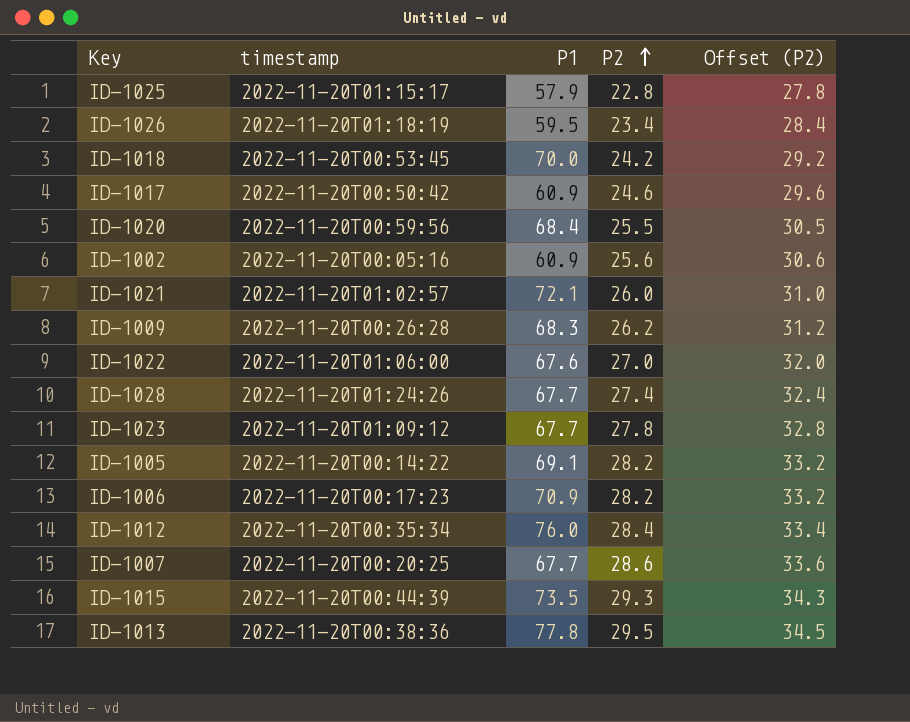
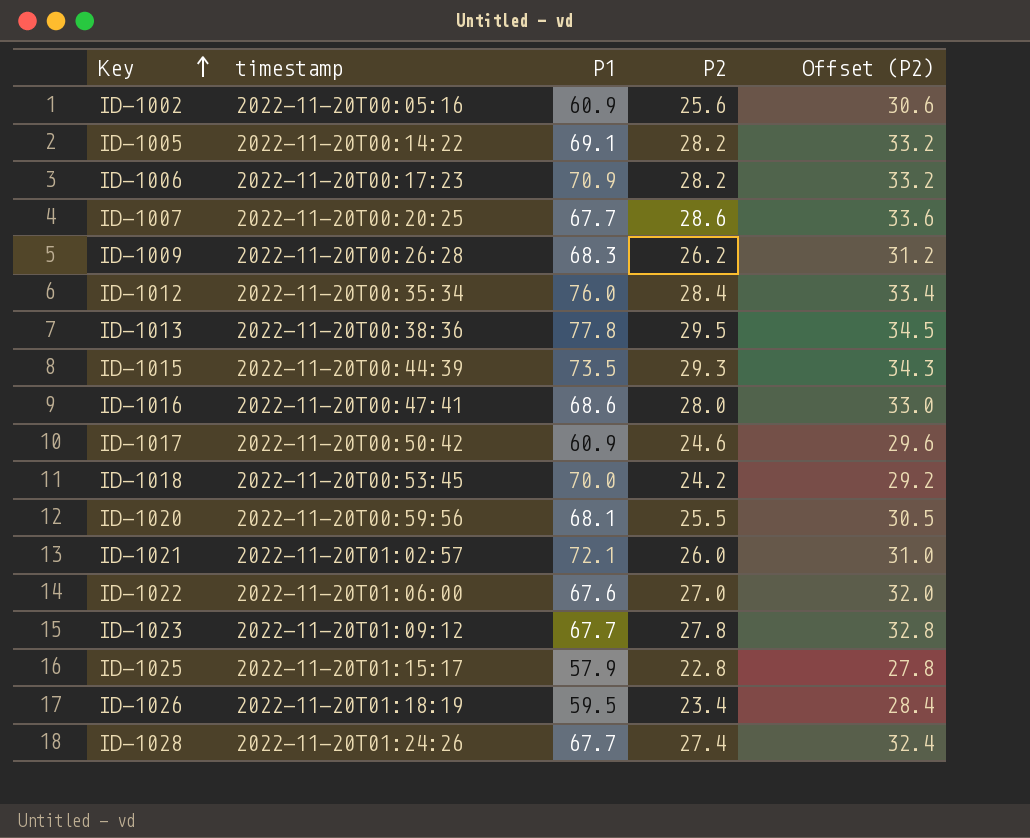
row order: P2 ascending -> Key ascending
row ID-1016: none -> 2022-11-20T00:47:41 | 68.6 | 28.0 | 33.0
ID-1020 | P1: 68.4 -> 68.1

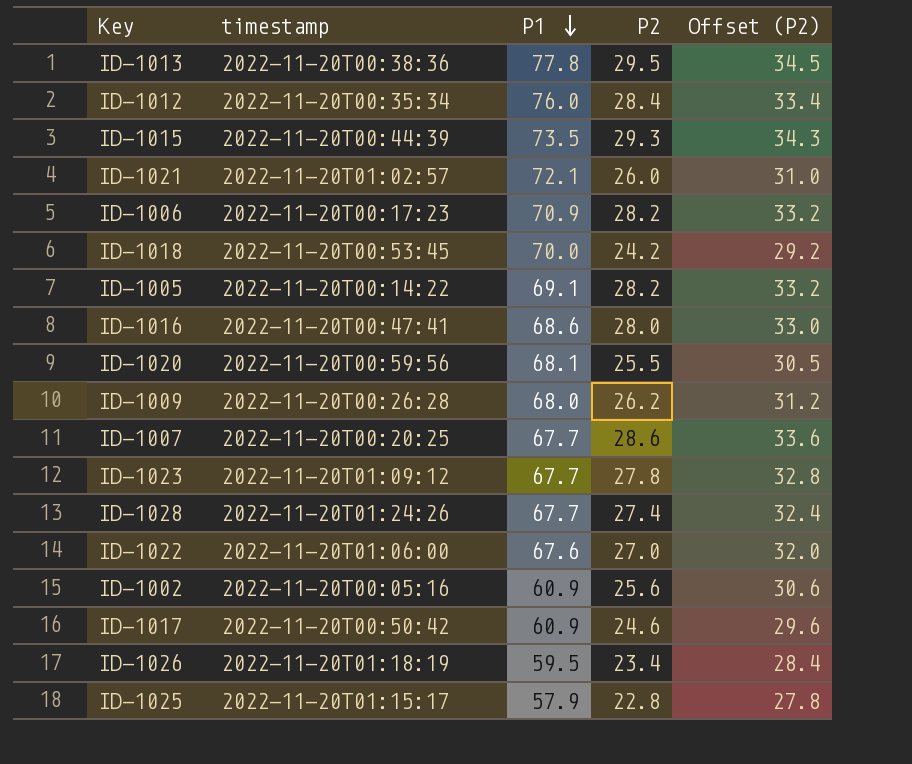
row order: Key ascending -> P1 descending
ID-1009 | P1: 68.3 -> 68.0

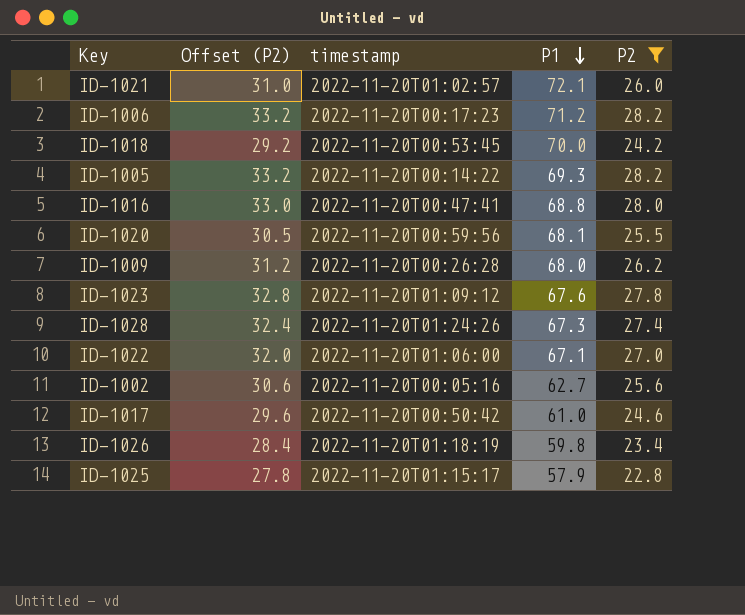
filter: none -> P2 <= 28.2
column Offset (P2) | position: 5 -> 2
ID-1006 | P1: 70.9 -> 71.2
ID-1005 | P1: 69.1 -> 69.3
ID-1016 | P1: 68.6 -> 68.8
ID-1023 | P1: 67.7 -> 67.6
ID-1028 | P1: 67.7 -> 67.3
ID-1022 | P1: 67.6 -> 67.1
ID-1002 | P1: 60.9 -> 62.7
ID-1017 | P1: 60.9 -> 61.0
ID-1026 | P1: 59.5 -> 59.8

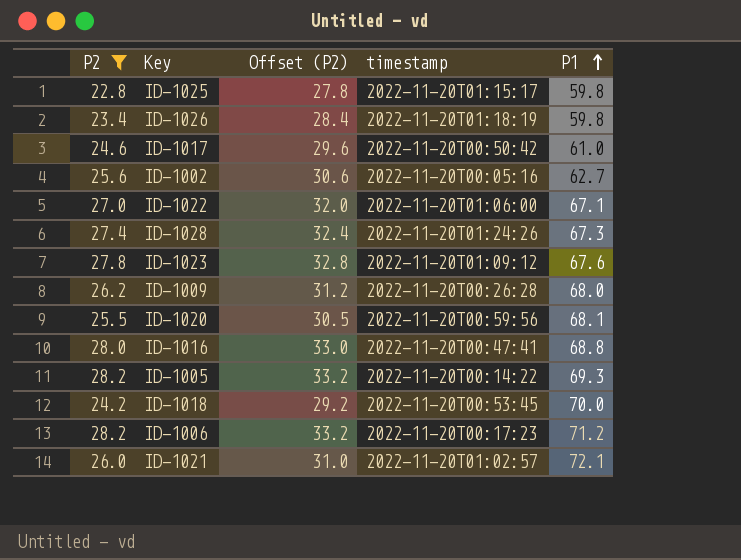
row order: P1 descending -> P1 ascending
column P2 | position: 5 -> 1
ID-1025 | P1: 57.9 -> 59.8

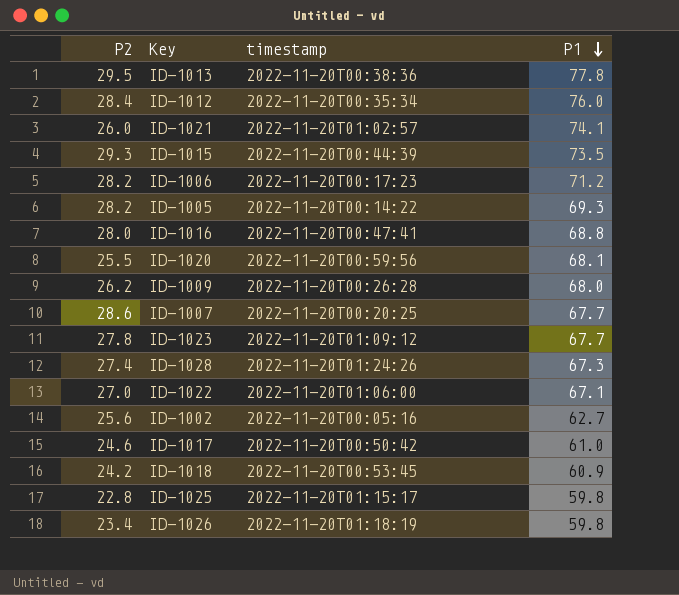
filter: P2 <= 28.2 -> none
row order: P1 ascending -> P1 descending
column Offset (P2) | formula: [P2] + 5 -> none
ID-1021 | P1: 72.1 -> 74.1
ID-1023 | P1: 67.6 -> 67.7
ID-1018 | P1: 70.0 -> 60.9

